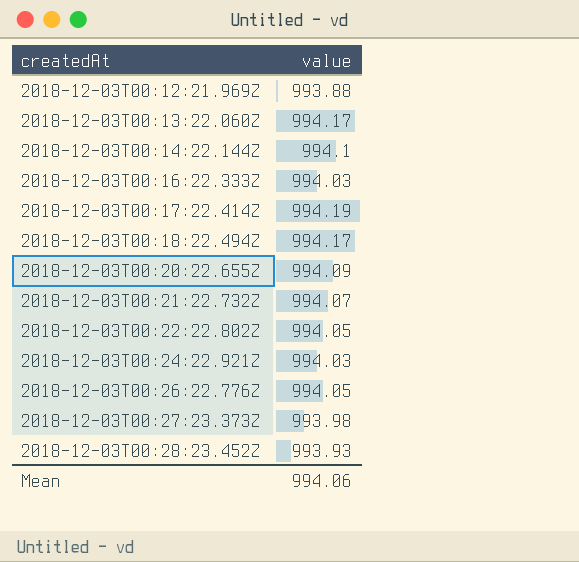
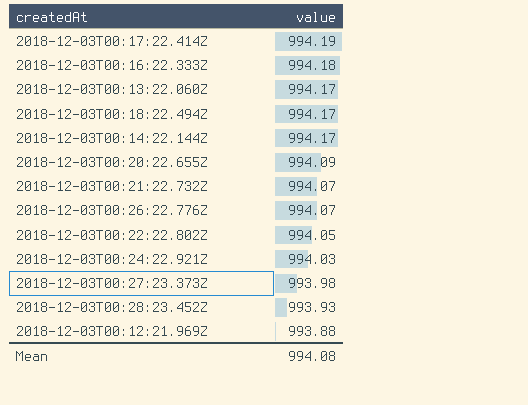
row order: createdAt ascending -> value descending
2018-12-03T00:16:22.333Z | value: 994.03 -> 994.18
2018-12-03T00:14:22.144Z | value: 994.1 -> 994.17
2018-12-03T00:26:22.776Z | value: 994.05 -> 994.07
Mean | value: 994.06 -> 994.08

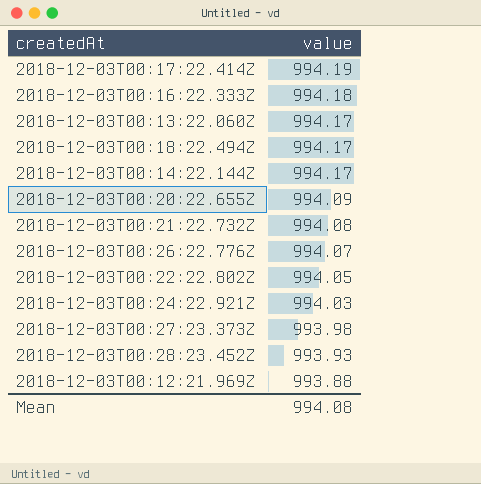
2018-12-03T00:21:22.732Z | value: 994.07 -> 994.08

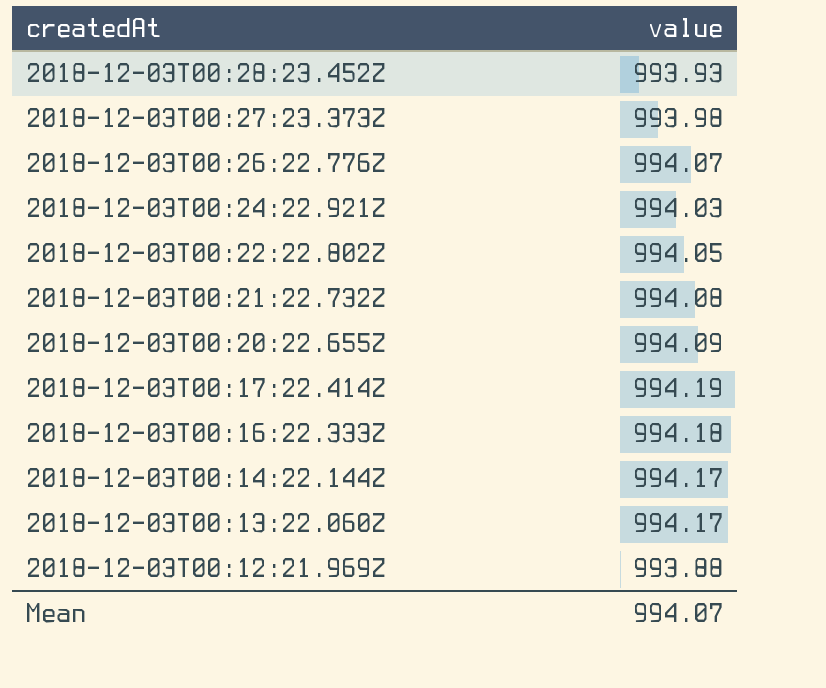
row order: value descending -> createdAt descending
row 2018-12-03T00:18:22.494Z: 994.17 -> none
Mean | value: 994.08 -> 994.07

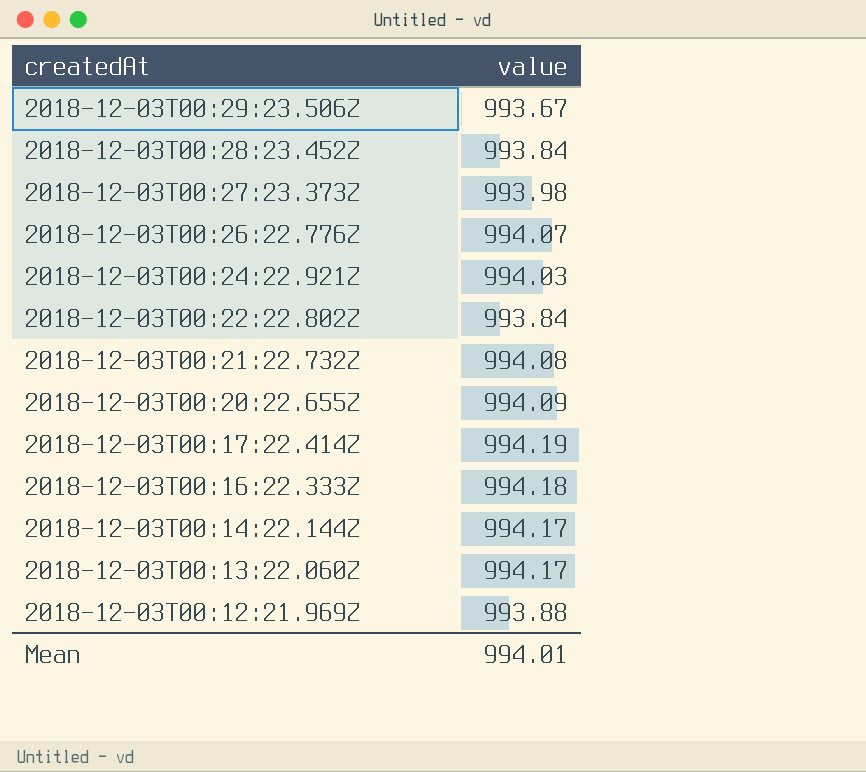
row 2018-12-03T00:29:23.506Z: none -> 993.67
2018-12-03T00:28:23.452Z | value: 993.93 -> 993.84
2018-12-03T00:22:22.802Z | value: 994.05 -> 993.84
Mean | value: 994.07 -> 994.01

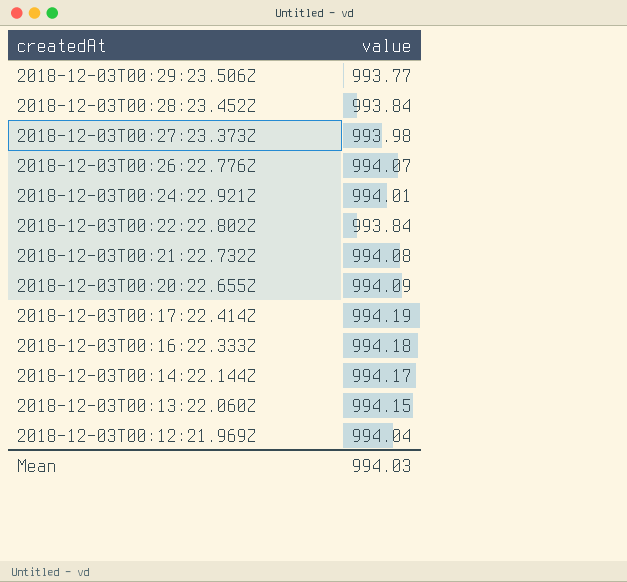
2018-12-03T00:29:23.506Z | value: 993.67 -> 993.77
2018-12-03T00:24:22.921Z | value: 994.03 -> 994.01
2018-12-03T00:13:22.060Z | value: 994.17 -> 994.15
2018-12-03T00:12:21.969Z | value: 993.88 -> 994.04
Mean | value: 994.01 -> 994.03

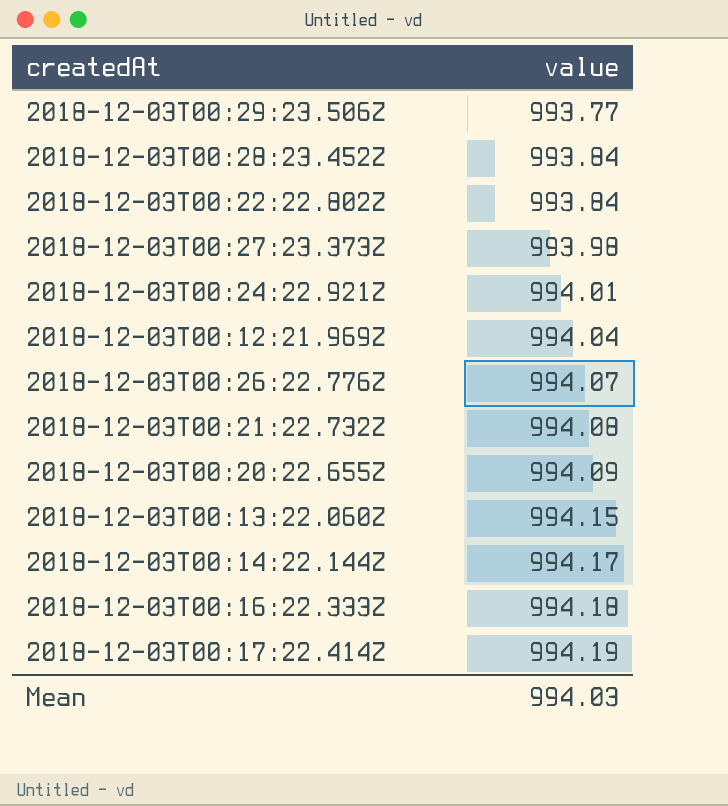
row order: createdAt descending -> value ascending

